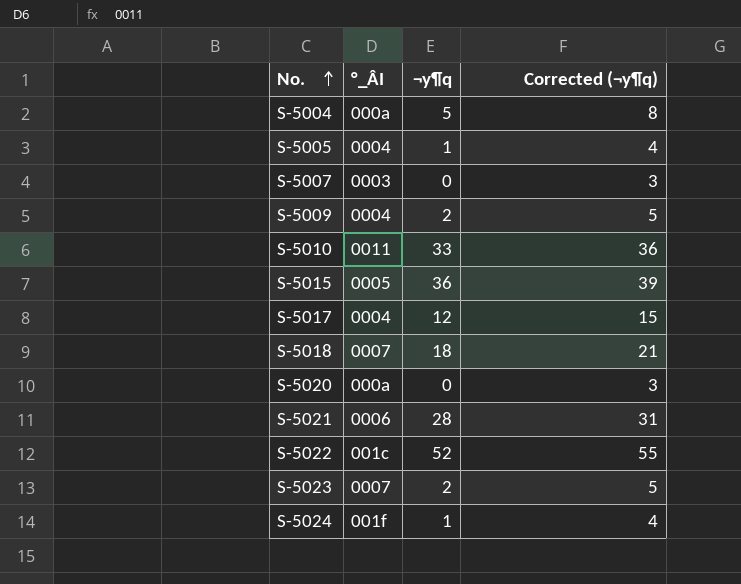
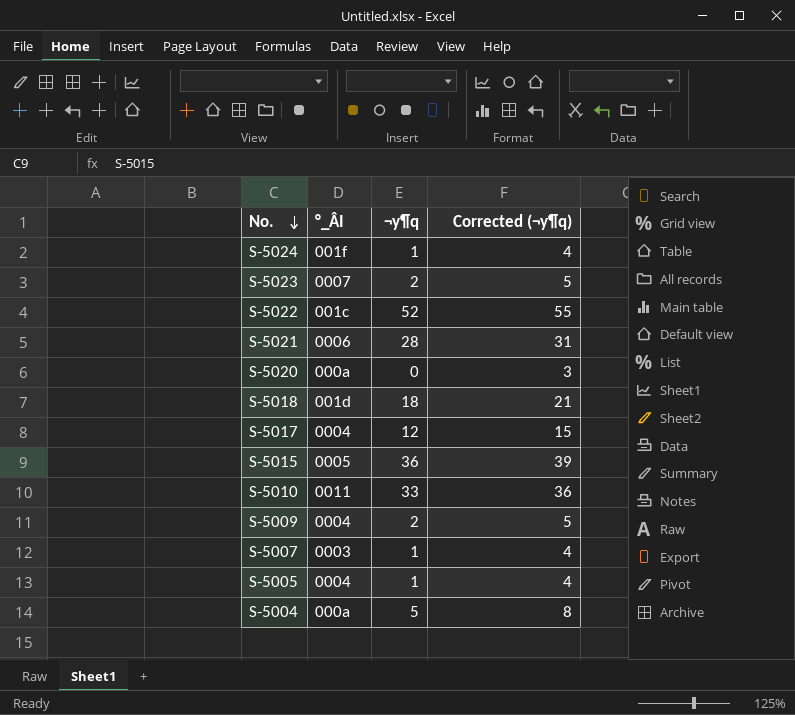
row order: No. ascending -> No. descending
S-5018 | °_ÂI: 0007 -> 001d
S-5007 | ¬y¶q: 0 -> 1
S-5007 | Corrected (¬y¶q): 3 -> 4

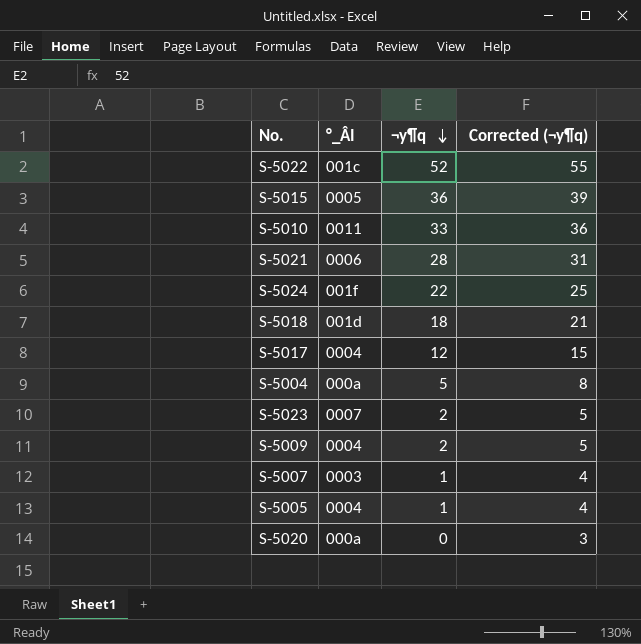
row order: No. descending -> ¬y¶q descending
S-5024 | ¬y¶q: 1 -> 22
S-5024 | Corrected (¬y¶q): 4 -> 25

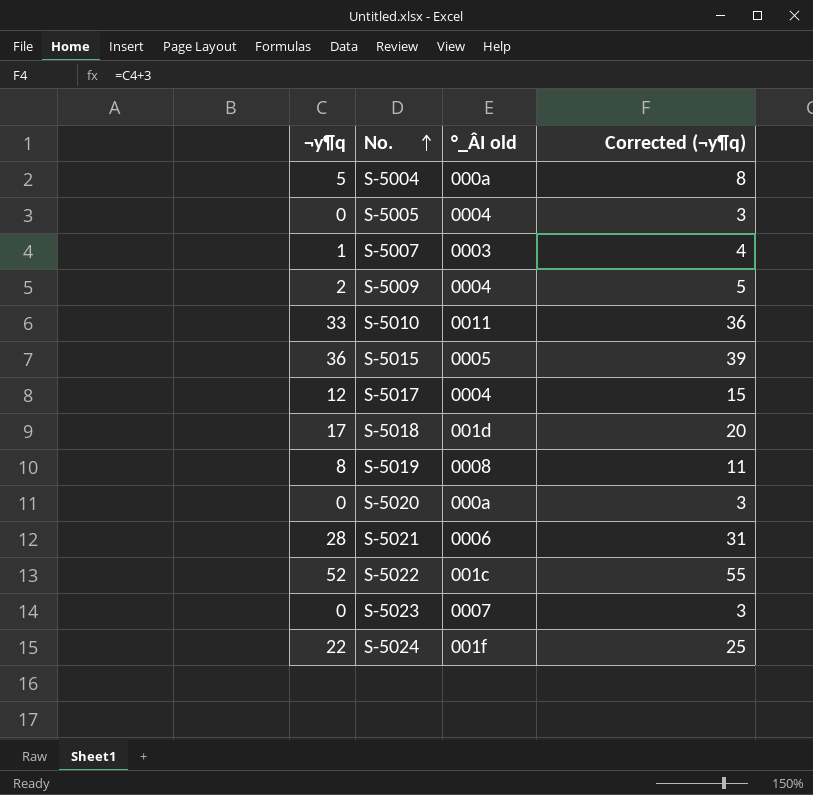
row order: ¬y¶q descending -> No. ascending
column ¬y¶q | position: 3 -> 1
column name: °_ÂI -> °_ÂI old
S-5005 | ¬y¶q: 1 -> 0
S-5005 | Corrected (¬y¶q): 4 -> 3
S-5018 | ¬y¶q: 18 -> 17
S-5018 | Corrected (¬y¶q): 21 -> 20
row S-5019: none -> 8 | 0008 | 11
S-5023 | ¬y¶q: 2 -> 0
S-5023 | Corrected (¬y¶q): 5 -> 3

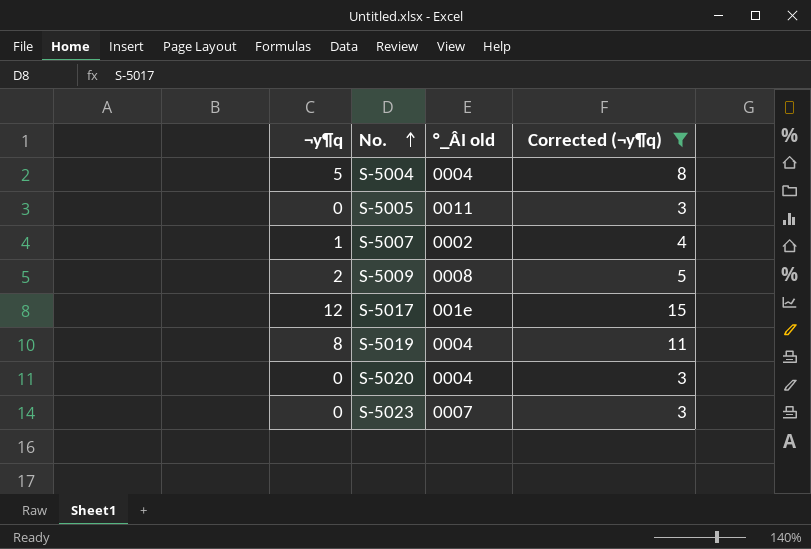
filter: none -> Corrected (¬y¶q) <= 15
S-5004 | °_ÂI old: 000a -> 0004
S-5005 | °_ÂI old: 0004 -> 0011
S-5007 | °_ÂI old: 0003 -> 0002
S-5009 | °_ÂI old: 0004 -> 0008
S-5017 | °_ÂI old: 0004 -> 001e
S-5019 | °_ÂI old: 0008 -> 0004
S-5020 | °_ÂI old: 000a -> 0004

